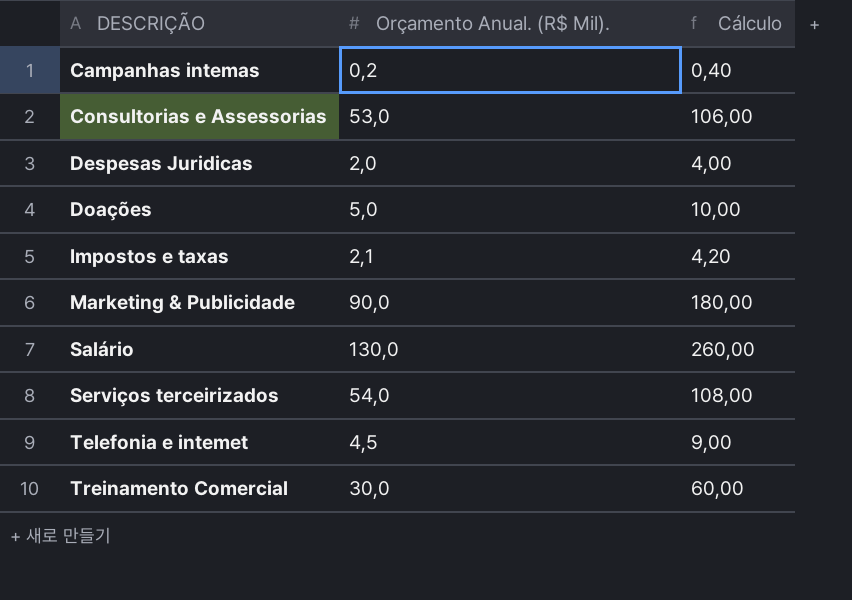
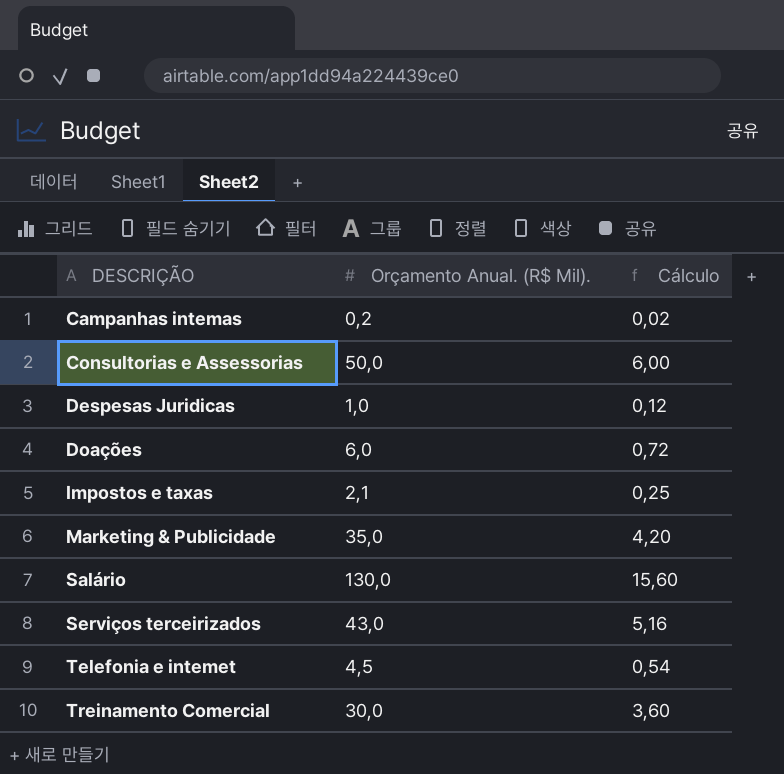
column Cálculo | formula: [Orçamento Anual. (R$ Mil).] * 2 -> [Orçamento Anual. (R$ Mil).] * 0,12
Consultorias e Assessorias | Orçamento Anual. (R$ Mil).: 53,0 -> 50,0
Despesas Juridicas | Orçamento Anual. (R$ Mil).: 2,0 -> 1,0
Doações | Orçamento Anual. (R$ Mil).: 5,0 -> 6,0
Marketing & Publicidade | Orçamento Anual. (R$ Mil).: 90,0 -> 35,0
Serviços terceirizados | Orçamento Anual. (R$ Mil).: 54,0 -> 43,0

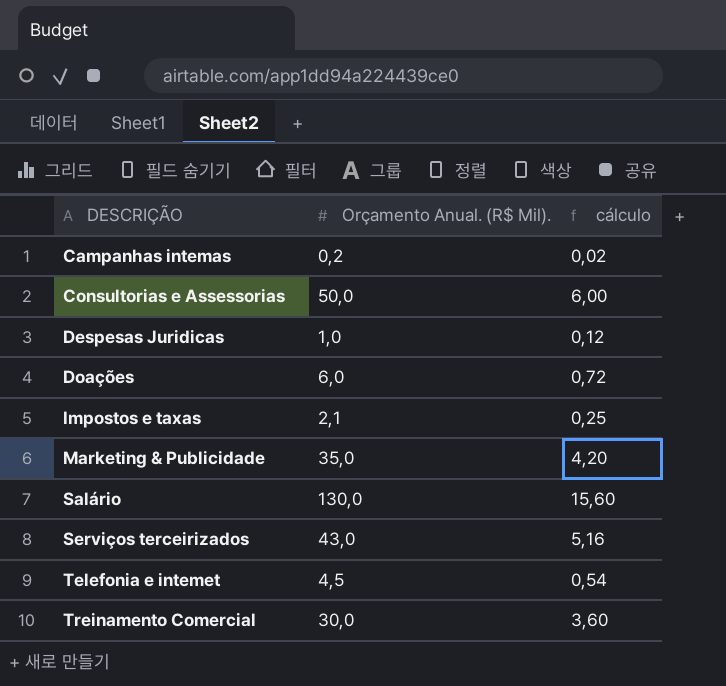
column name: Cálculo -> cálculo

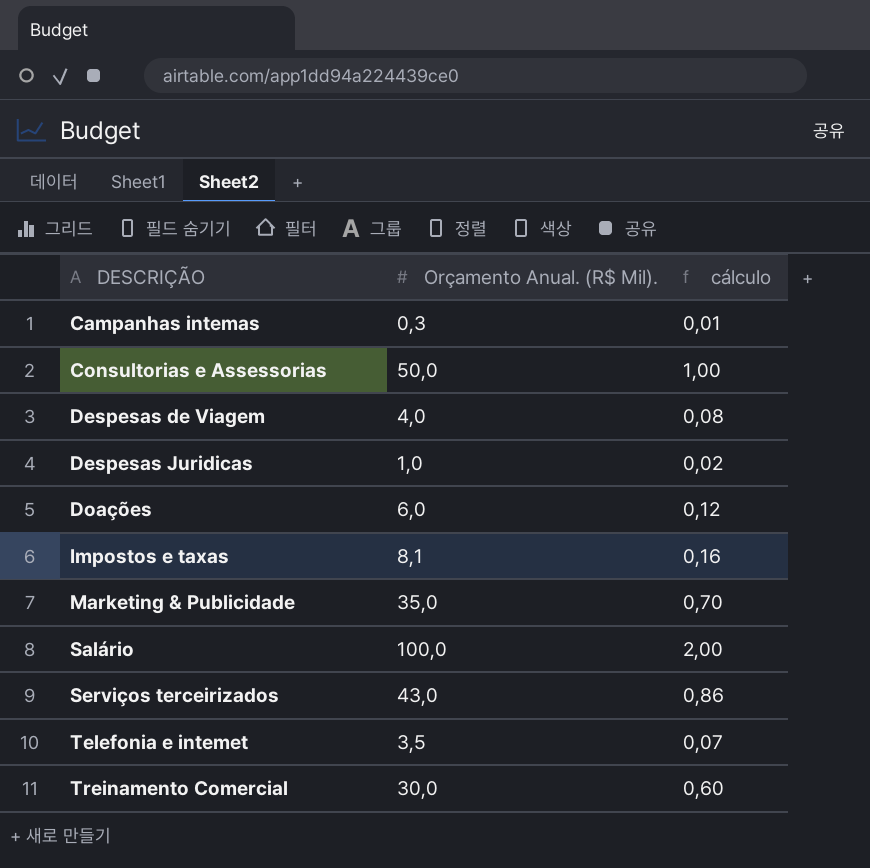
column cálculo | formula: [Orçamento Anual. (R$ Mil).] * 0,12 -> [Orçamento Anual. (R$ Mil).] * 0,02
Campanhas intemas | Orçamento Anual. (R$ Mil).: 0,2 -> 0,3
row Despesas de Viagem: none -> 4,0 | 0,08
Impostos e taxas | Orçamento Anual. (R$ Mil).: 2,1 -> 8,1
Salário | Orçamento Anual. (R$ Mil).: 130,0 -> 100,0
Telefonia e intemet | Orçamento Anual. (R$ Mil).: 4,5 -> 3,5

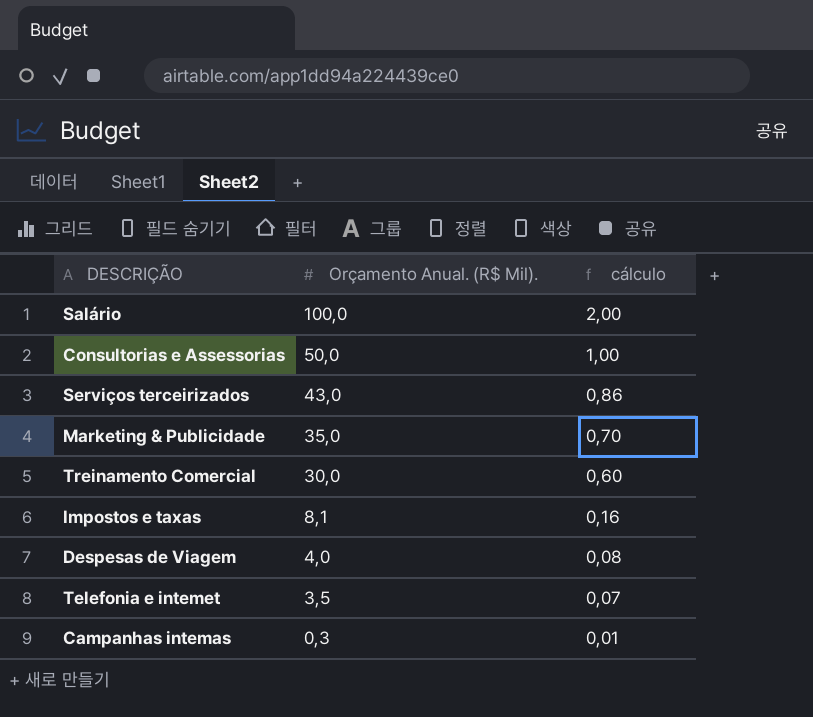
row order: DESCRIÇÃO ascending -> Orçamento Anual. (R$ Mil). descending
row Despesas Juridicas: 1,0 | 0,02 -> none
row Doações: 6,0 | 0,12 -> none

